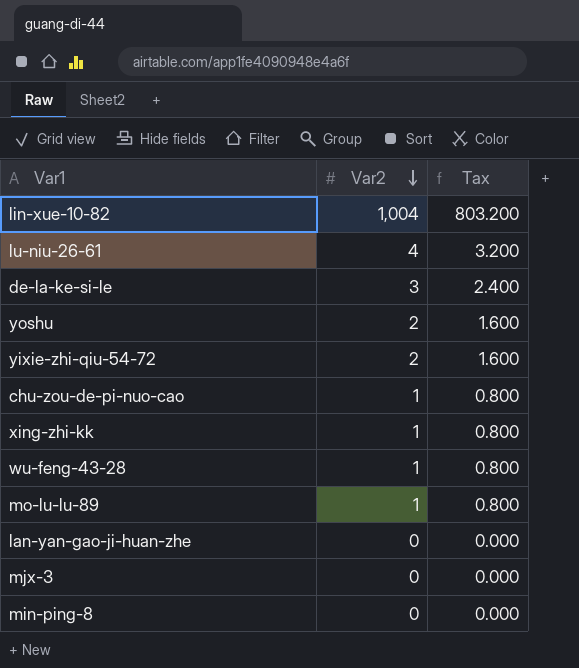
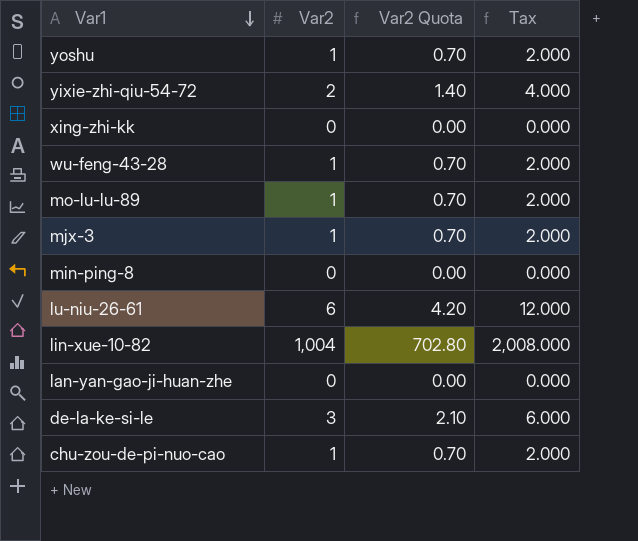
row order: Var2 descending -> Var1 descending
column Var2 Quota | formula: none -> [Var2] * 0.7
column Tax | formula: [Var2] * 0.8 -> [Var2] * 2
yoshu | Var2: 2 -> 1
xing-zhi-kk | Var2: 1 -> 0
mjx-3 | Var2: 0 -> 1
lu-niu-26-61 | Var2: 4 -> 6

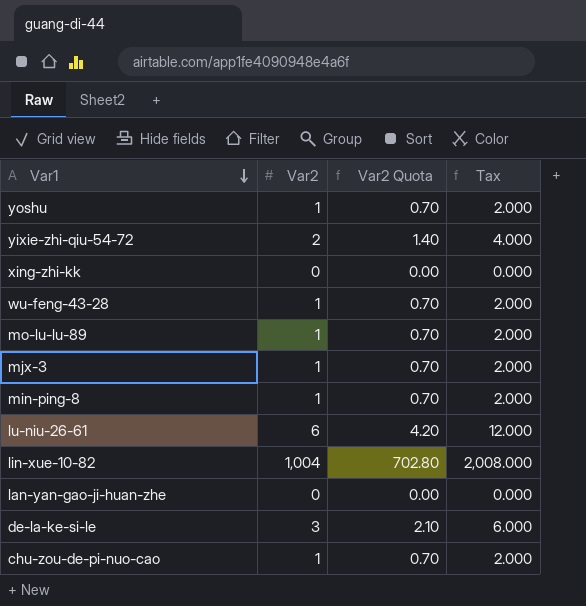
min-ping-8 | Var2: 0 -> 1
min-ping-8 | Var2 Quota: 0.00 -> 0.70
min-ping-8 | Tax: 0.000 -> 2.000

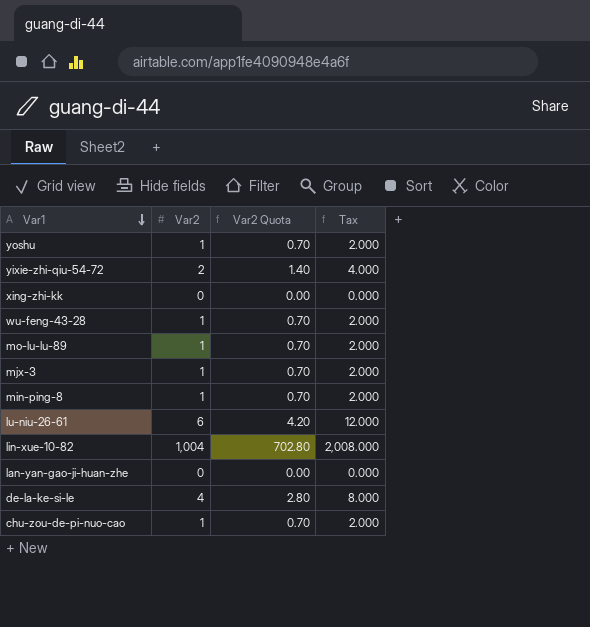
de-la-ke-si-le | Var2: 3 -> 4
de-la-ke-si-le | Var2 Quota: 2.10 -> 2.80
de-la-ke-si-le | Tax: 6.000 -> 8.000

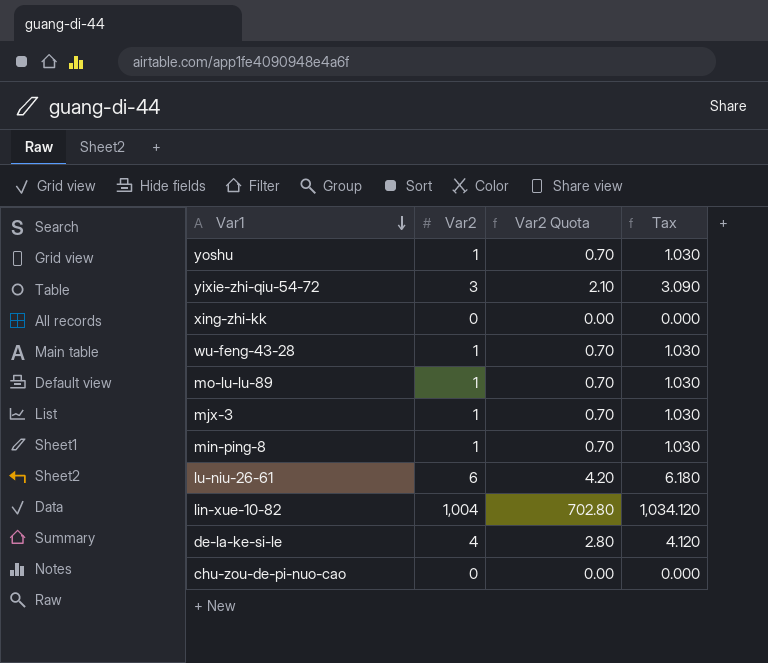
column Tax | formula: [Var2] * 2 -> [Var2] * 1.03
row lan-yan-gao-ji-huan-zhe: 0 | 0.00 | 0.000 -> none
yixie-zhi-qiu-54-72 | Var2: 2 -> 3
yixie-zhi-qiu-54-72 | Var2 Quota: 1.40 -> 2.10
chu-zou-de-pi-nuo-cao | Var2: 1 -> 0
chu-zou-de-pi-nuo-cao | Var2 Quota: 0.70 -> 0.00

